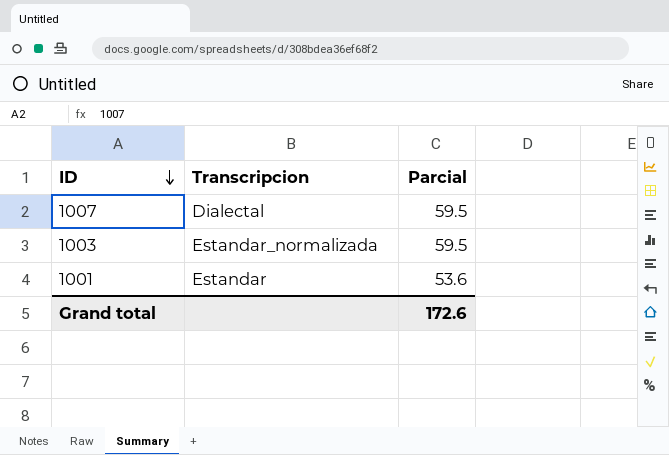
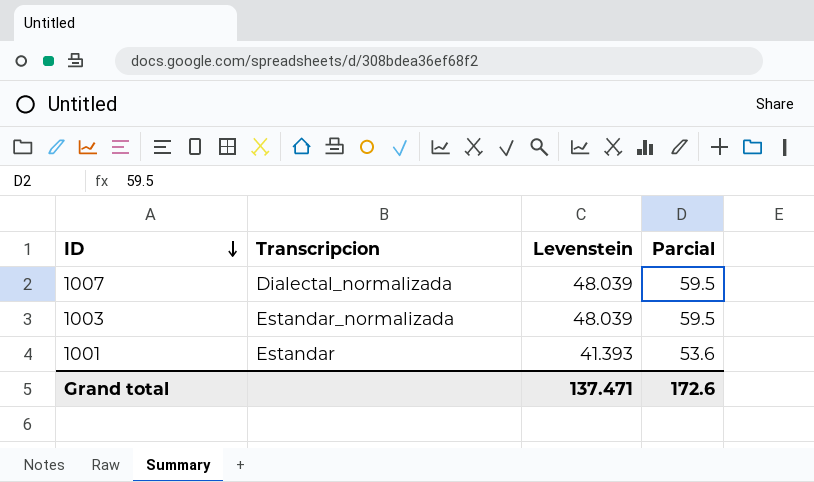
column Levenstein | position: none -> 3
1007 | Transcripcion: Dialectal -> Dialectal_normalizada

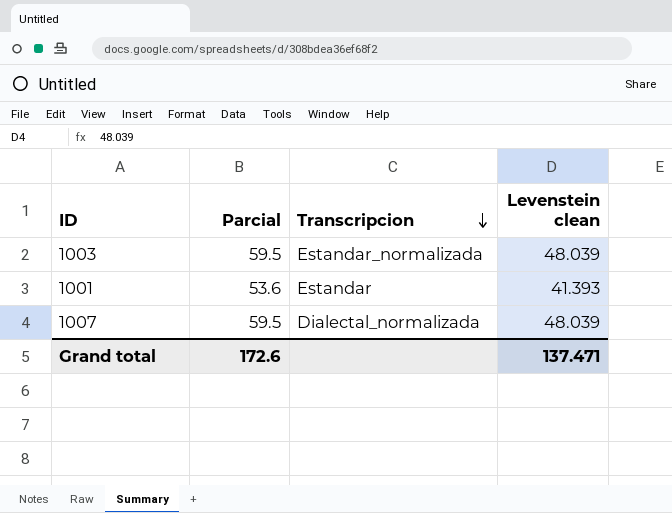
row order: ID descending -> Transcripcion descending
column Parcial | position: 4 -> 2
column name: Levenstein -> Levenstein clean

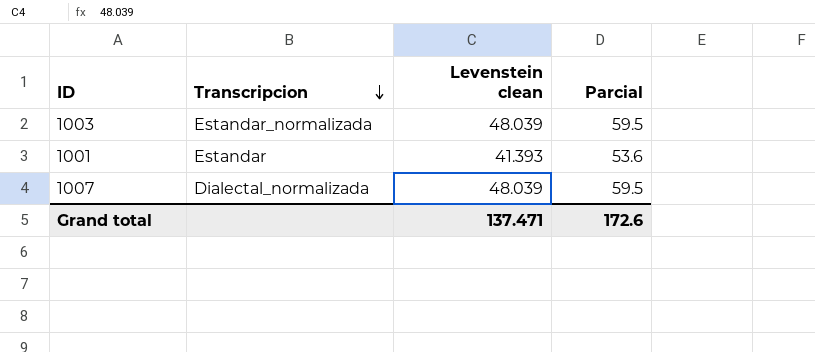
column Parcial | position: 2 -> 4

